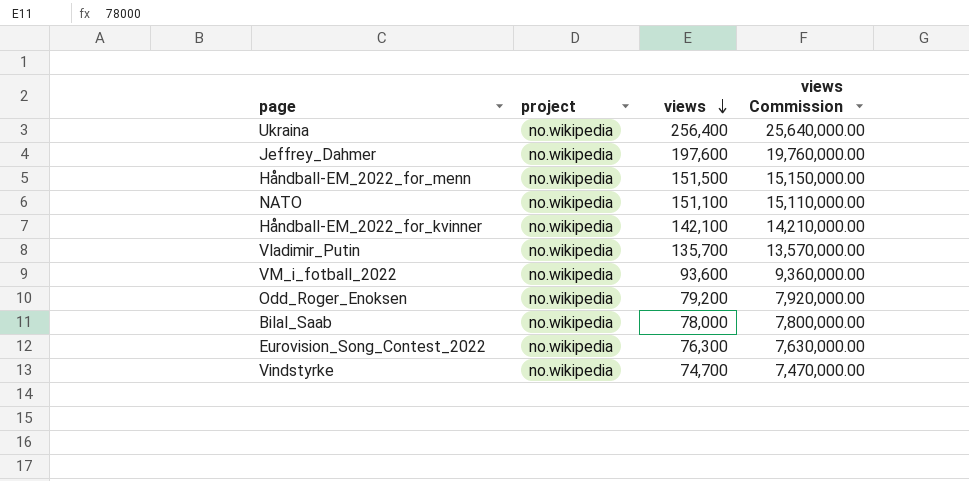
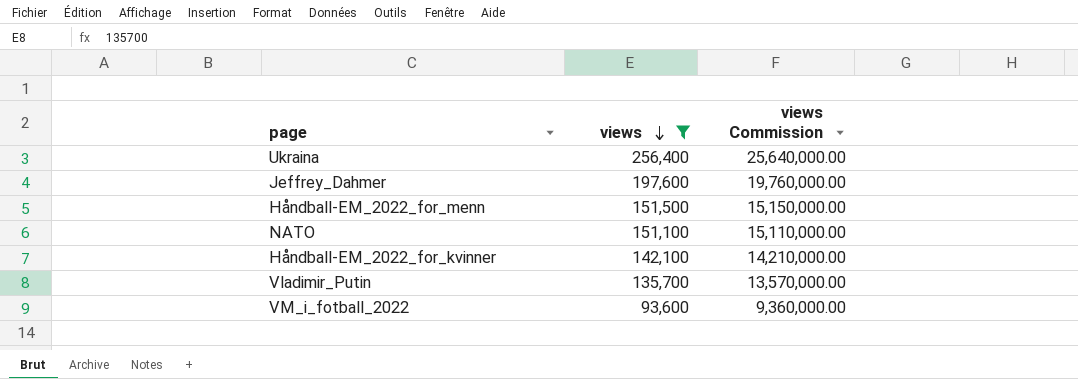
filter: none -> views >= 93,600
column project | position: 2 -> none

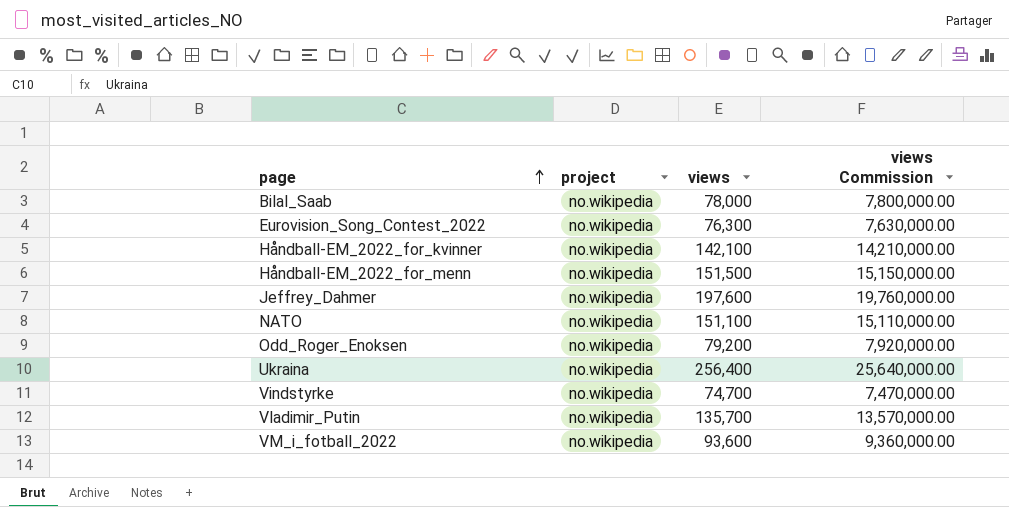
filter: views >= 93,600 -> none
row order: views descending -> page ascending
column project | position: none -> 2

